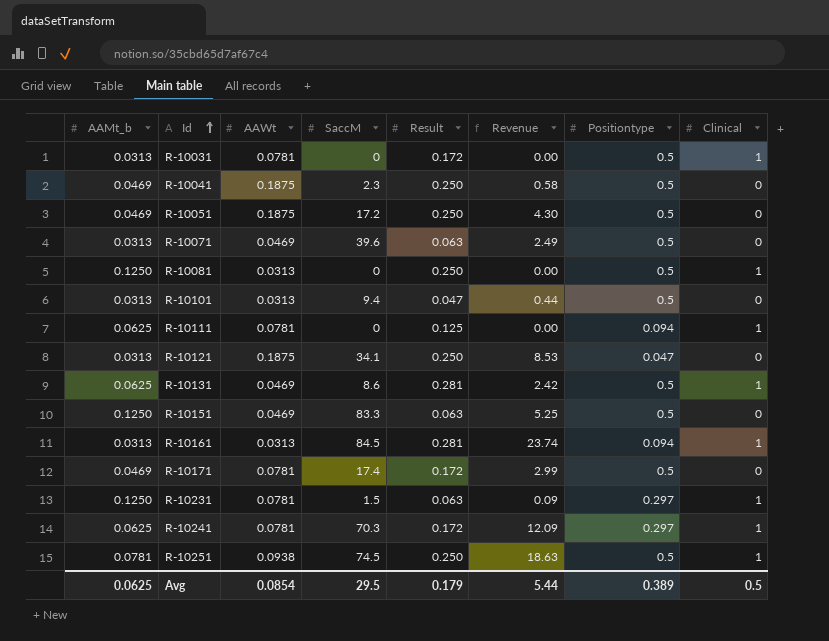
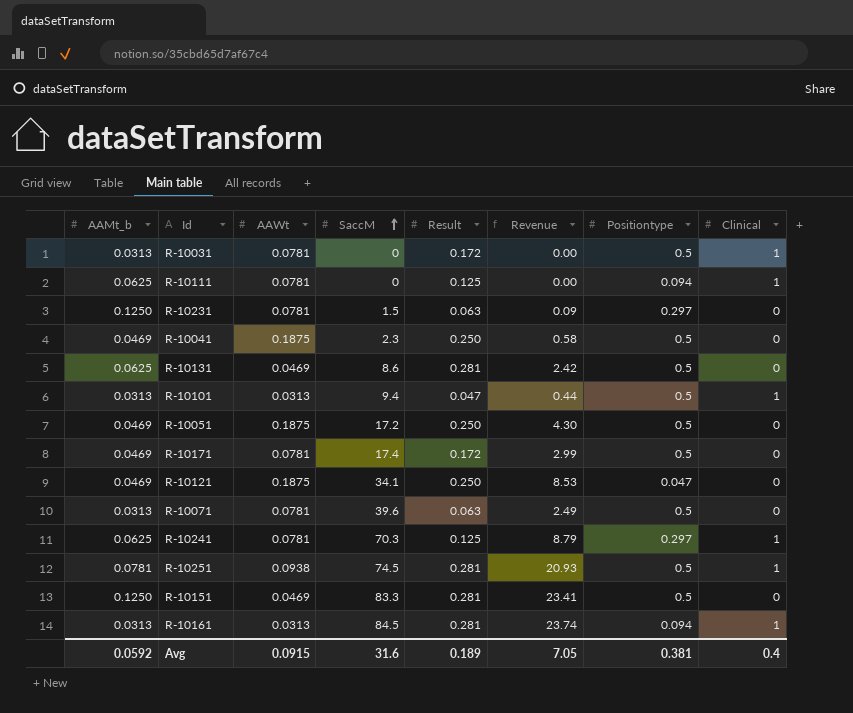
row order: Id ascending -> SaccM ascending
row R-10081: 0.1250 | 0.0313 | 0 | 0.250 | 0.00 | 0.5 | 1 -> none
R-10231 | Clinical: 1 -> 0
R-10131 | Clinical: 1 -> 0
R-10101 | Clinical: 0 -> 1
R-10121 | AAMt_b: 0.0313 -> 0.0469
R-10071 | AAWt: 0.0469 -> 0.0781
R-10241 | Result: 0.172 -> 0.125
R-10241 | Revenue: 12.09 -> 8.79
R-10251 | Result: 0.250 -> 0.281
R-10251 | Revenue: 18.63 -> 20.93
R-10151 | Result: 0.063 -> 0.281
R-10151 | Revenue: 5.25 -> 23.41
Avg | AAMt_b: 0.0625 -> 0.0592
Avg | AAWt: 0.0854 -> 0.0915
Avg | SaccM: 29.5 -> 31.6
Avg | Result: 0.179 -> 0.189
Avg | Revenue: 5.44 -> 7.05
Avg | Positiontype: 0.389 -> 0.381
Avg | Clinical: 0.5 -> 0.4

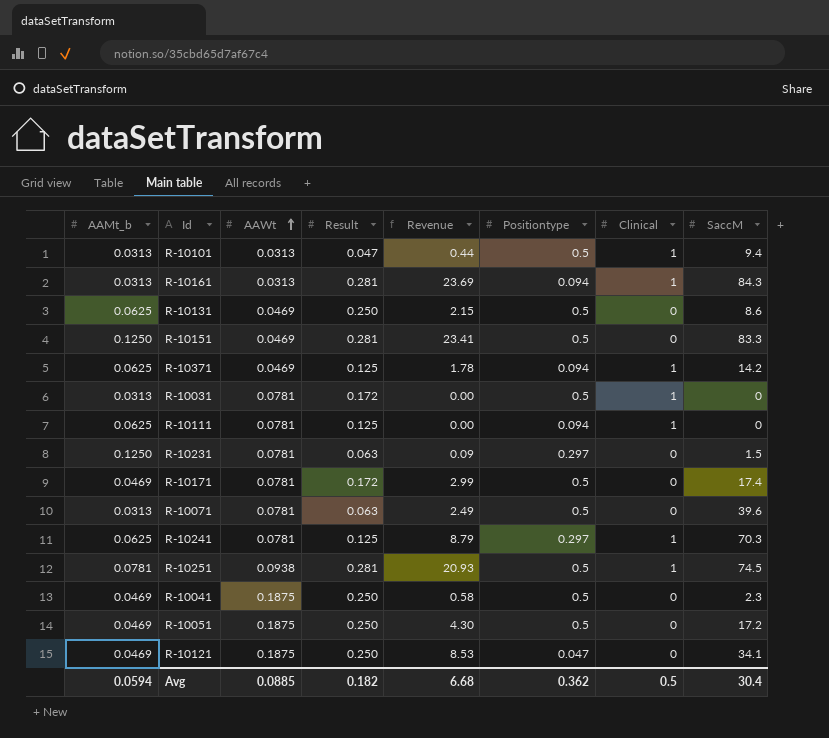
row order: SaccM ascending -> AAWt ascending
column SaccM | position: 4 -> 8
R-10161 | Revenue: 23.74 -> 23.69
R-10161 | SaccM: 84.5 -> 84.3
R-10131 | Result: 0.281 -> 0.250
R-10131 | Revenue: 2.42 -> 2.15
row R-10371: none -> 0.0625 | 0.0469 | 0.125 | 1.78 | 0.094 | 1 | 14.2
Avg | AAMt_b: 0.0592 -> 0.0594
Avg | AAWt: 0.0915 -> 0.0885
Avg | Result: 0.189 -> 0.182
Avg | Revenue: 7.05 -> 6.68
Avg | Positiontype: 0.381 -> 0.362
Avg | Clinical: 0.4 -> 0.5
Avg | SaccM: 31.6 -> 30.4

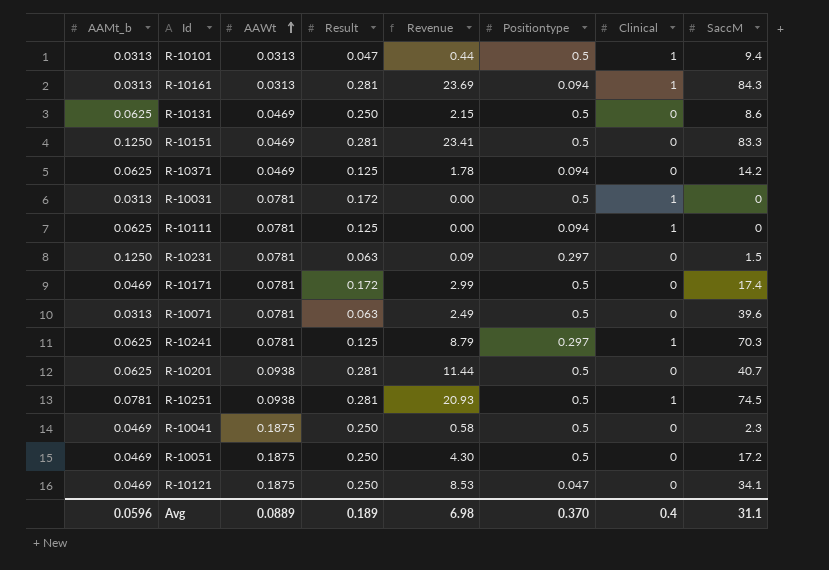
R-10371 | Clinical: 1 -> 0
row R-10201: none -> 0.0625 | 0.0938 | 0.281 | 11.44 | 0.5 | 0 | 40.7
Avg | AAMt_b: 0.0594 -> 0.0596
Avg | AAWt: 0.0885 -> 0.0889
Avg | Result: 0.182 -> 0.189
Avg | Revenue: 6.68 -> 6.98
Avg | Positiontype: 0.362 -> 0.370
Avg | Clinical: 0.5 -> 0.4
Avg | SaccM: 30.4 -> 31.1

